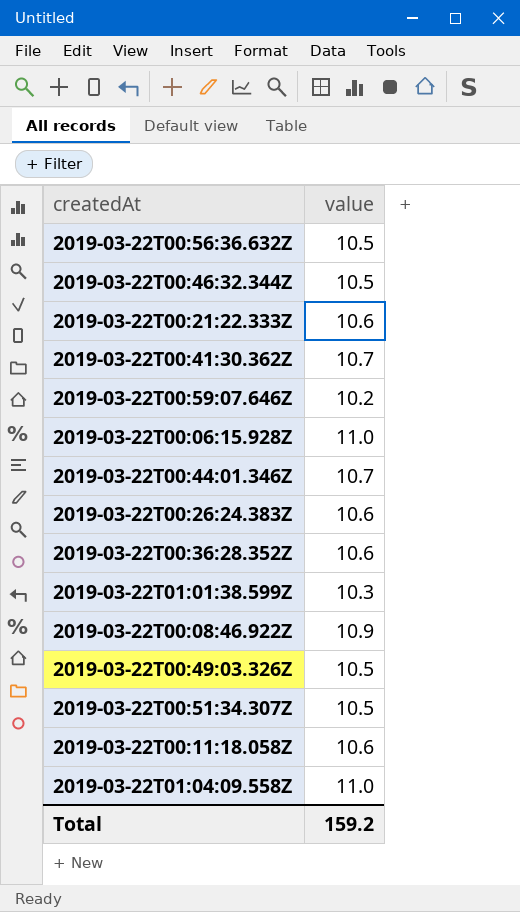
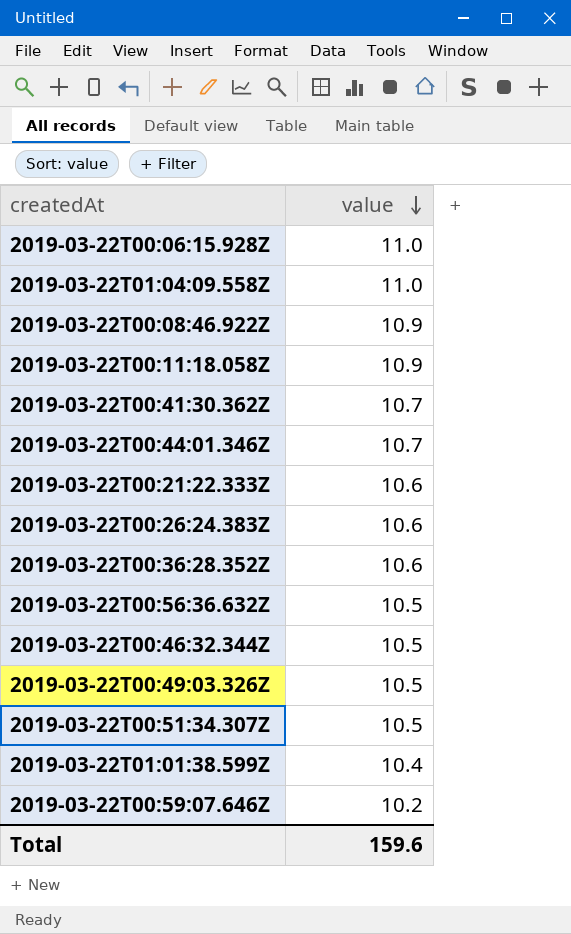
row order: none -> value descending
2019-03-22T00:11:18.058Z | value: 10.6 -> 10.9
2019-03-22T01:01:38.599Z | value: 10.3 -> 10.4
Total | value: 159.2 -> 159.6

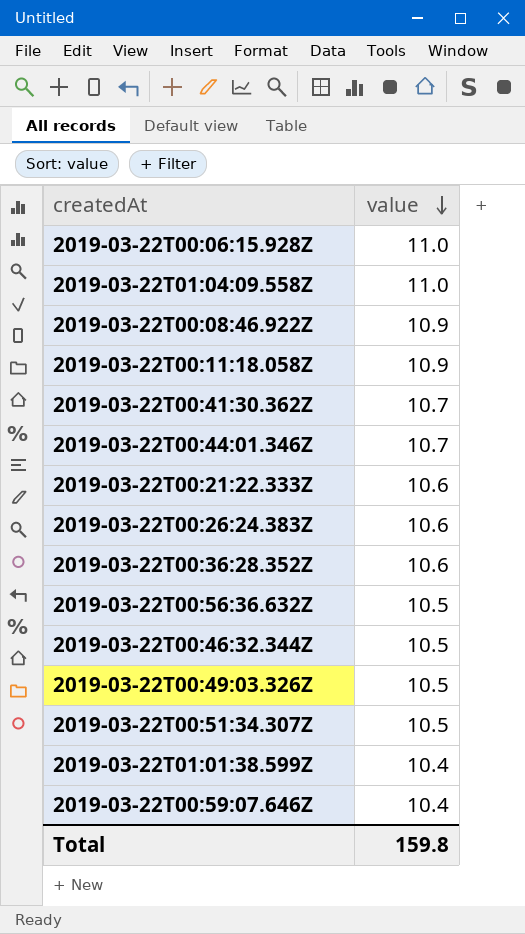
2019-03-22T00:59:07.646Z | value: 10.2 -> 10.4
Total | value: 159.6 -> 159.8

